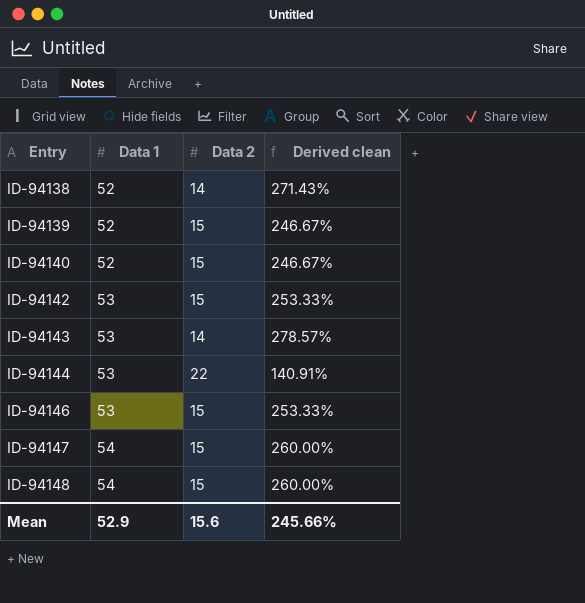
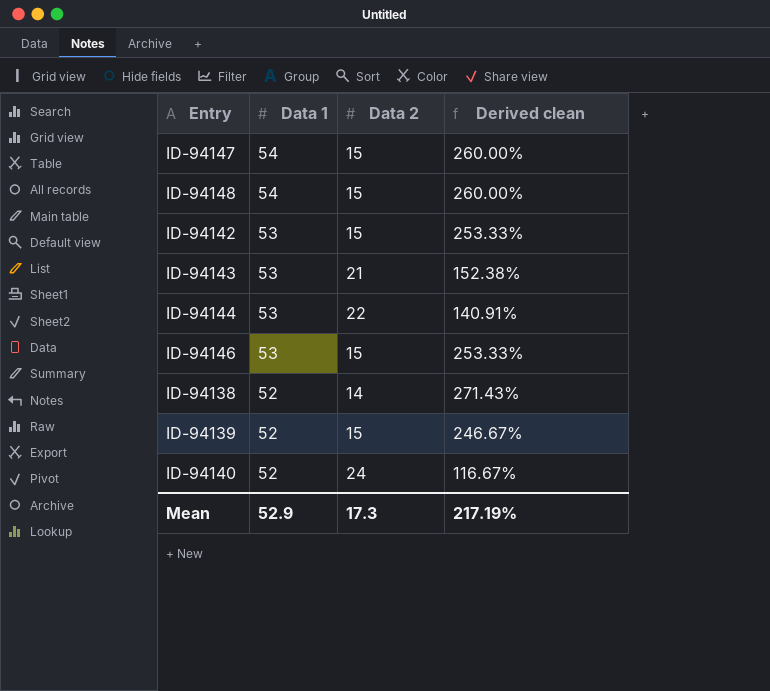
row order: Entry ascending -> Data 1 descending
ID-94143 | Data 2: 14 -> 21
ID-94143 | Derived clean: 278.57% -> 152.38%
ID-94140 | Data 2: 15 -> 24
ID-94140 | Derived clean: 246.67% -> 116.67%
Mean | Data 2: 15.6 -> 17.3
Mean | Derived clean: 245.66% -> 217.19%

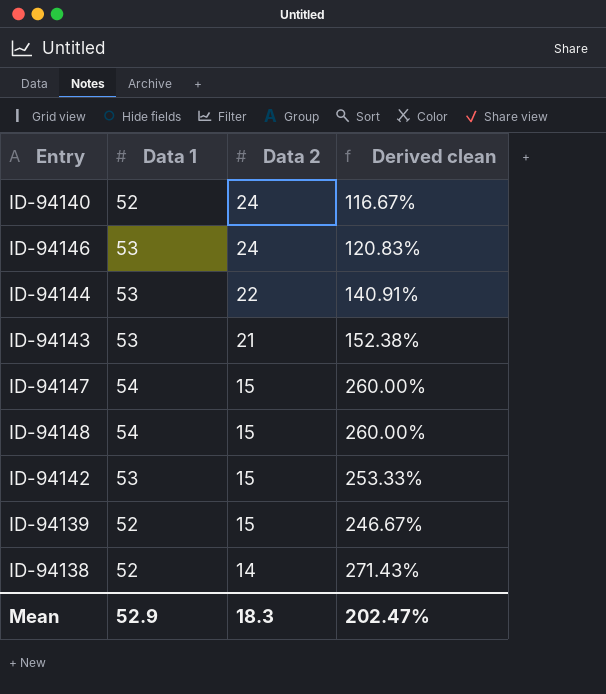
row order: Data 1 descending -> Data 2 descending
ID-94146 | Data 2: 15 -> 24
ID-94146 | Derived clean: 253.33% -> 120.83%
Mean | Data 2: 17.3 -> 18.3
Mean | Derived clean: 217.19% -> 202.47%

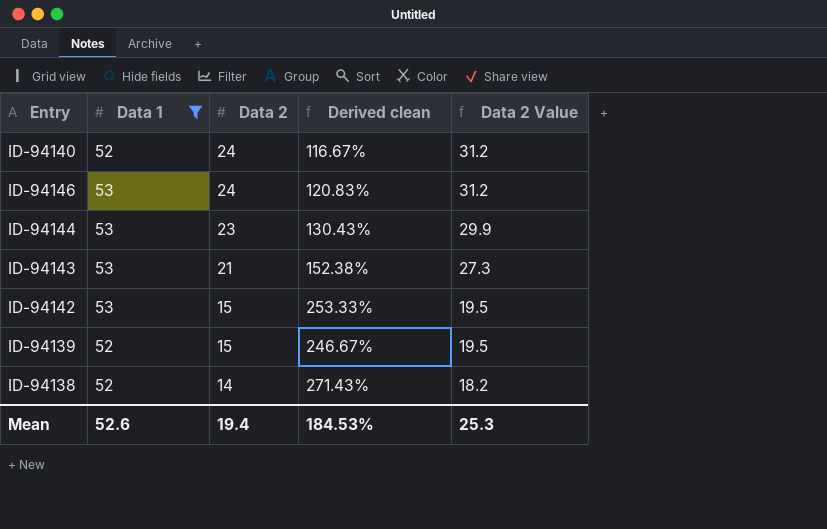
filter: none -> Data 1 != 54
column Data 2 Value | formula: none -> [Data 2] * 1.3
ID-94144 | Data 2: 22 -> 23
ID-94144 | Derived clean: 140.91% -> 130.43%
Mean | Data 1: 52.9 -> 52.6
Mean | Data 2: 18.3 -> 19.4
Mean | Derived clean: 202.47% -> 184.53%

